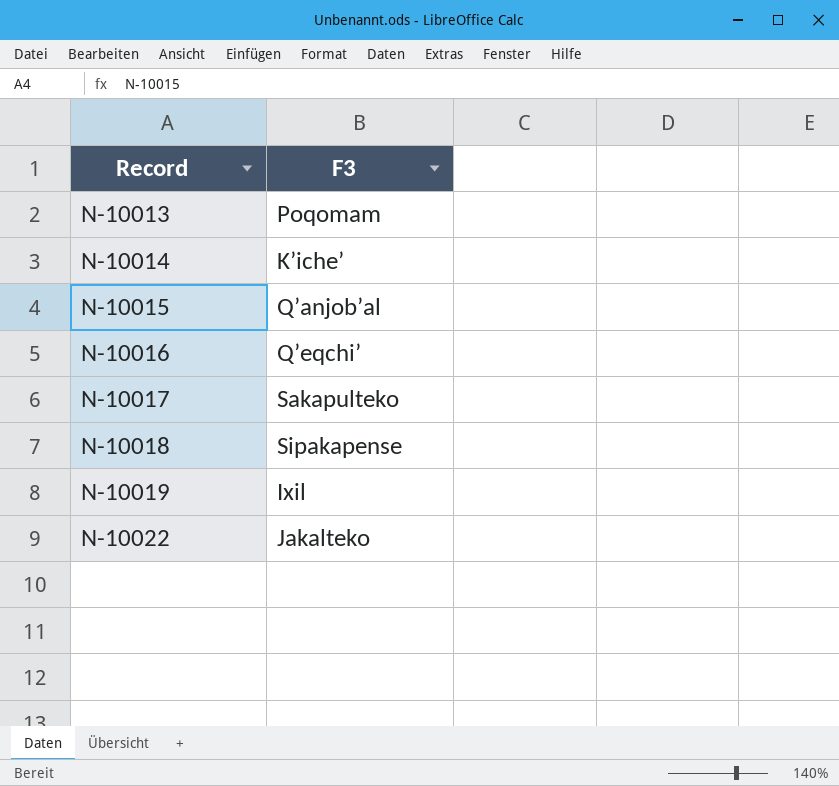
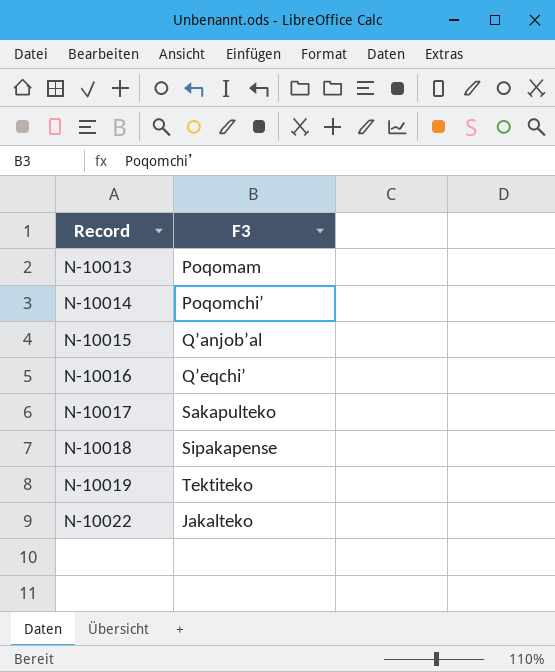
N-10014 | F3: K’iche’ -> Poqomchi’
N-10019 | F3: Ixil -> Tektiteko

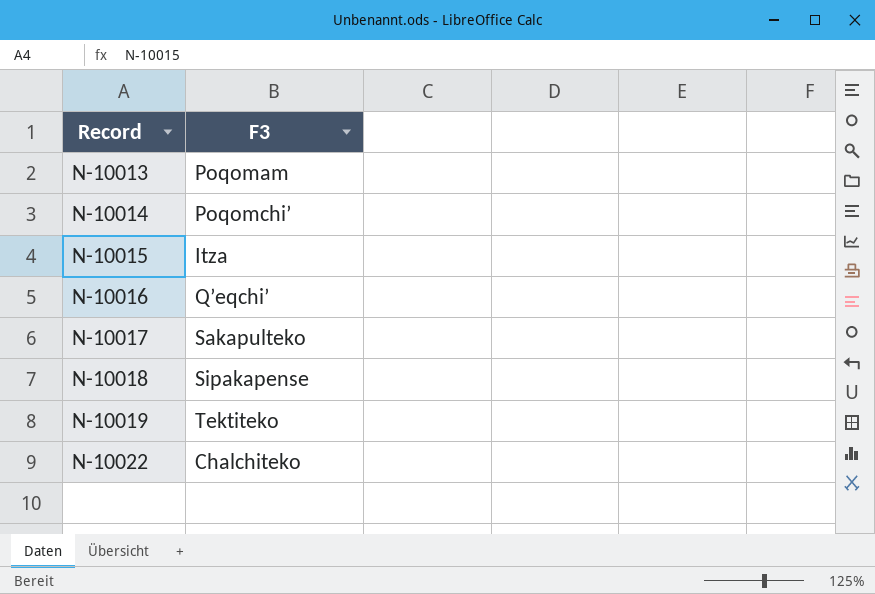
N-10015 | F3: Q’anjob’al -> Itza
N-10022 | F3: Jakalteko -> Chalchiteko

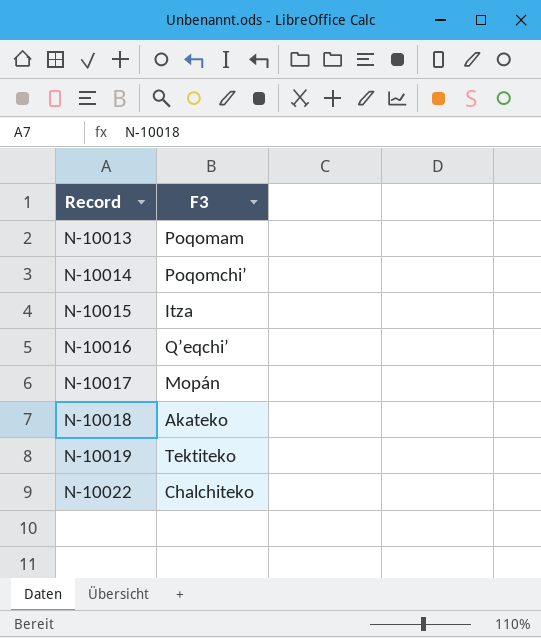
N-10017 | F3: Sakapulteko -> Mopán
N-10018 | F3: Sipakapense -> Akateko

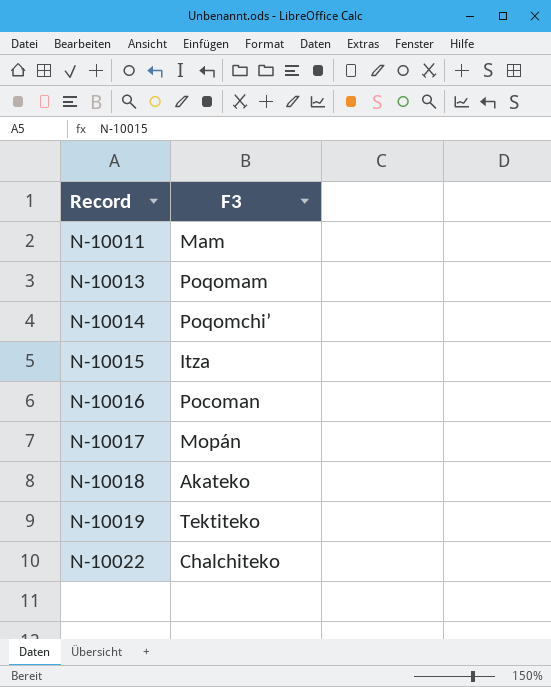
row N-10011: none -> Mam
N-10016 | F3: Q’eqchi’ -> Pocoman

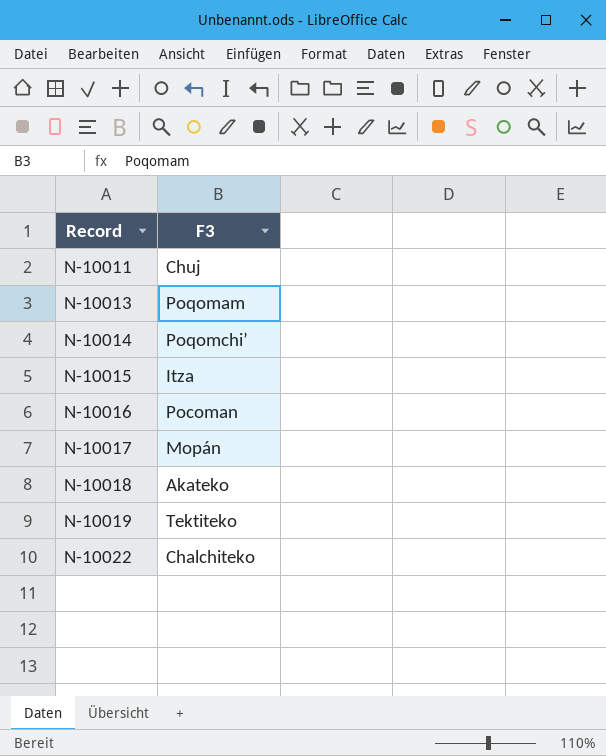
N-10011 | F3: Mam -> Chuj

